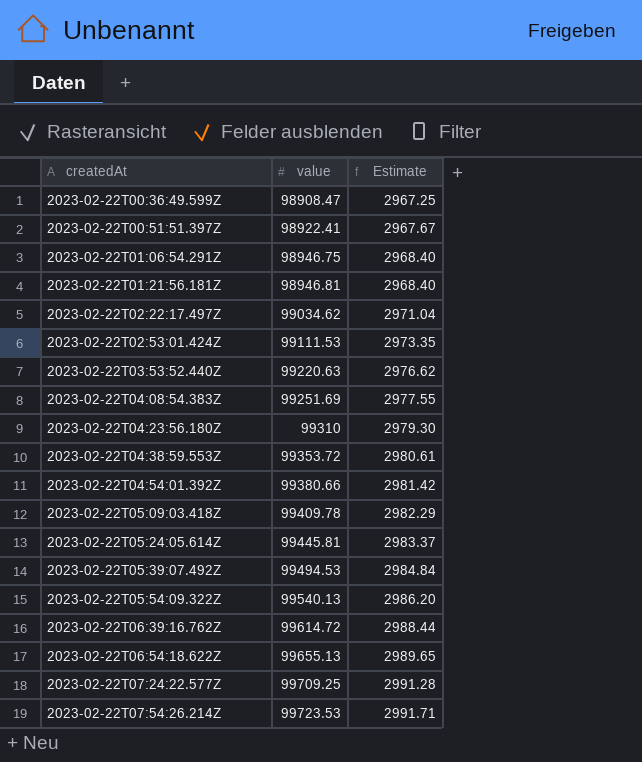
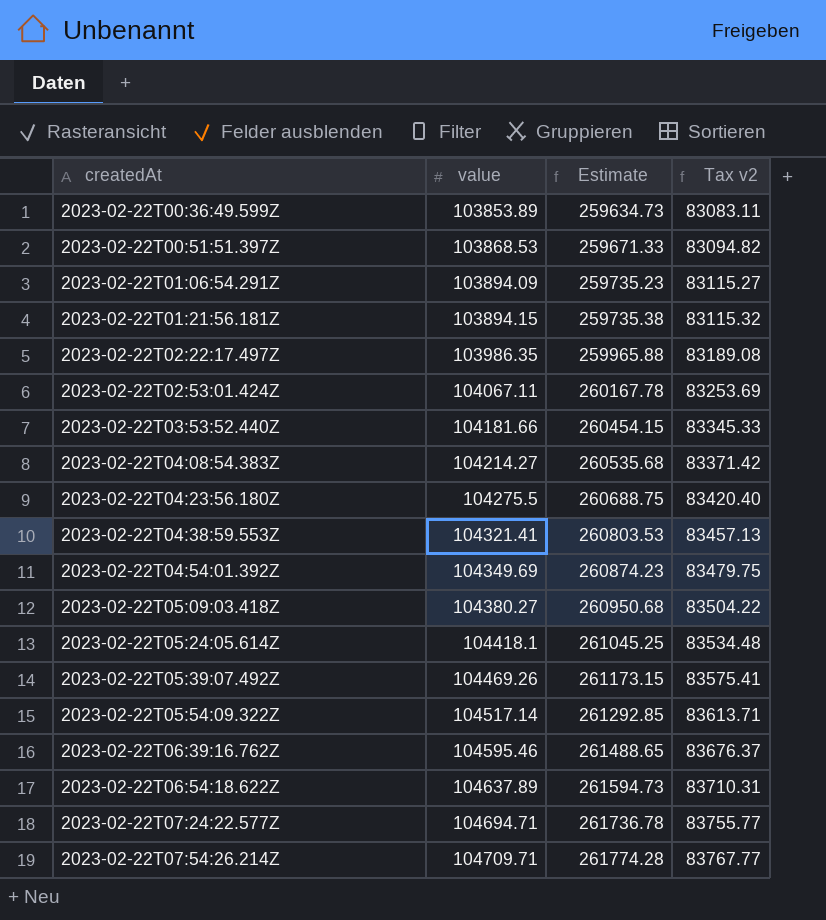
column Estimate | formula: [value] * 0.03 -> [value] * 2.5
column Tax v2 | formula: none -> [value] * 0.8
2023-02-22T00:36:49.599Z | value: 98908.47 -> 103853.89
2023-02-22T00:51:51.397Z | value: 98922.41 -> 103868.53
2023-02-22T01:06:54.291Z | value: 98946.75 -> 103894.09
2023-02-22T01:21:56.181Z | value: 98946.81 -> 103894.15
2023-02-22T02:22:17.497Z | value: 99034.62 -> 103986.35
2023-02-22T02:53:01.424Z | value: 99111.53 -> 104067.11
2023-02-22T03:53:52.440Z | value: 99220.63 -> 104181.66
2023-02-22T04:08:54.383Z | value: 99251.69 -> 104214.27
2023-02-22T04:23:56.180Z | value: 99310 -> 104275.5
2023-02-22T04:38:59.553Z | value: 99353.72 -> 104321.41
2023-02-22T04:54:01.392Z | value: 99380.66 -> 104349.69
2023-02-22T05:09:03.418Z | value: 99409.78 -> 104380.27
2023-02-22T05:24:05.614Z | value: 99445.81 -> 104418.1
2023-02-22T05:39:07.492Z | value: 99494.53 -> 104469.26
2023-02-22T05:54:09.322Z | value: 99540.13 -> 104517.14
2023-02-22T06:39:16.762Z | value: 99614.72 -> 104595.46
2023-02-22T06:54:18.622Z | value: 99655.13 -> 104637.89
2023-02-22T07:24:22.577Z | value: 99709.25 -> 104694.71
2023-02-22T07:54:26.214Z | value: 99723.53 -> 104709.71

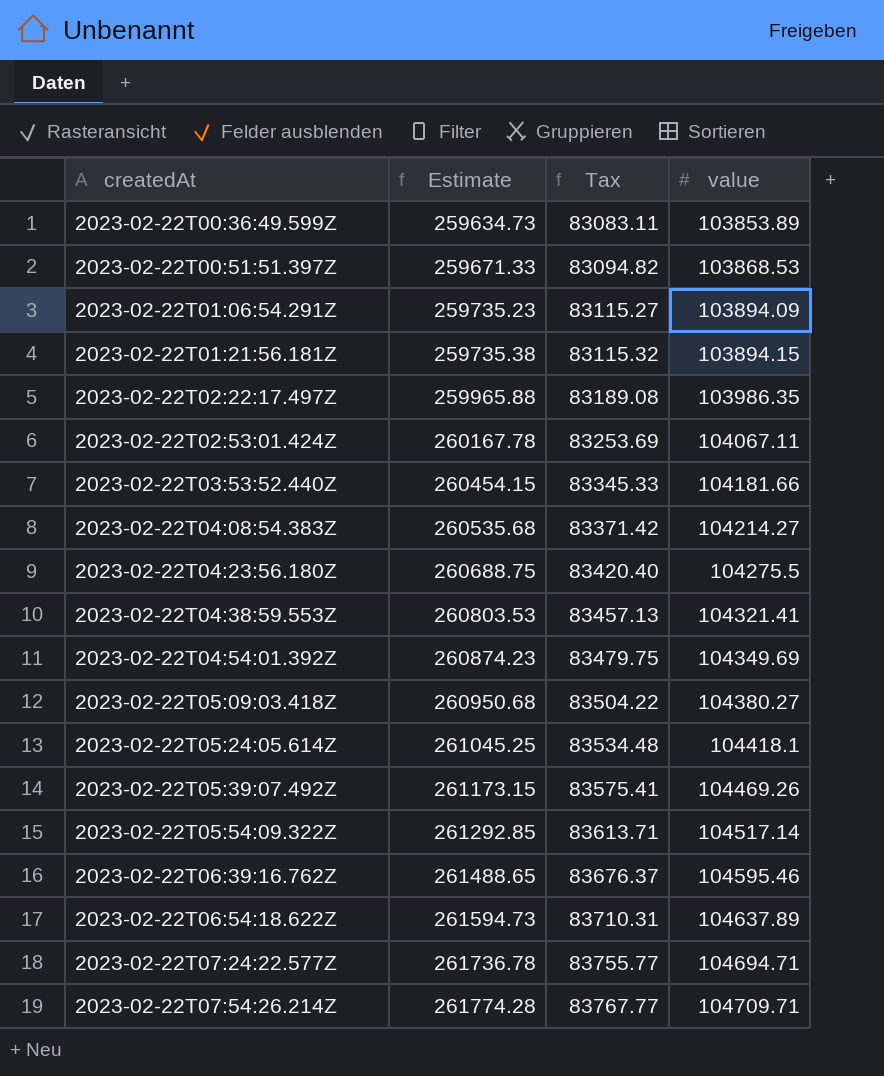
column name: Tax v2 -> Tax
column value | position: 2 -> 4

